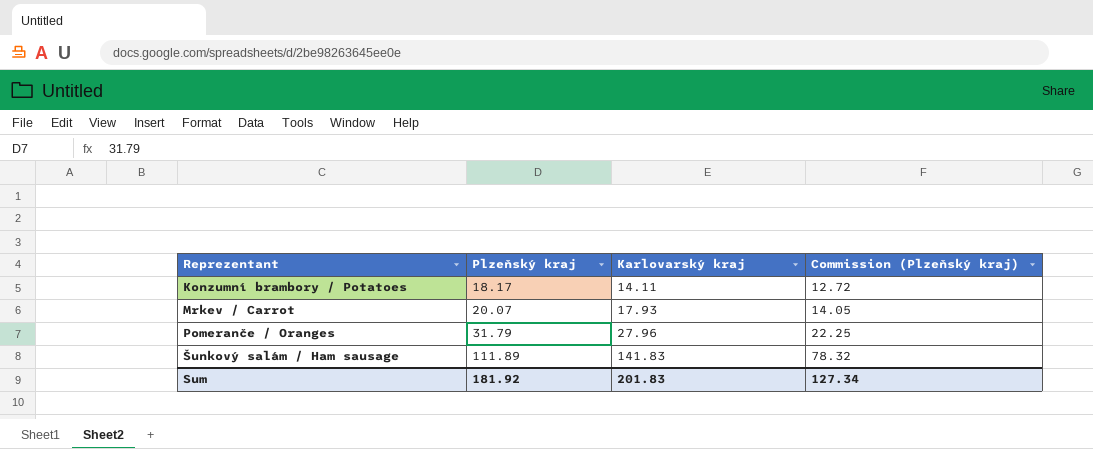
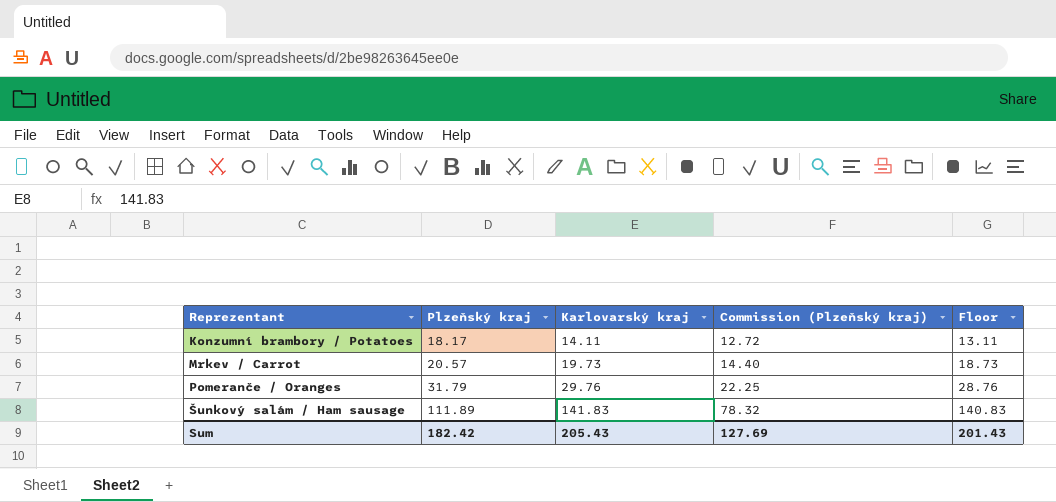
column Floor | formula: none -> [Karlovarský kraj] - 1
Mrkev / Carrot | Plzeňský kraj: 20.07 -> 20.57
Mrkev / Carrot | Karlovarský kraj: 17.93 -> 19.73
Mrkev / Carrot | Commission (Plzeňský kraj): 14.05 -> 14.40
Pomeranče / Oranges | Karlovarský kraj: 27.96 -> 29.76
Sum | Plzeňský kraj: 181.92 -> 182.42
Sum | Karlovarský kraj: 201.83 -> 205.43
Sum | Commission (Plzeňský kraj): 127.34 -> 127.69

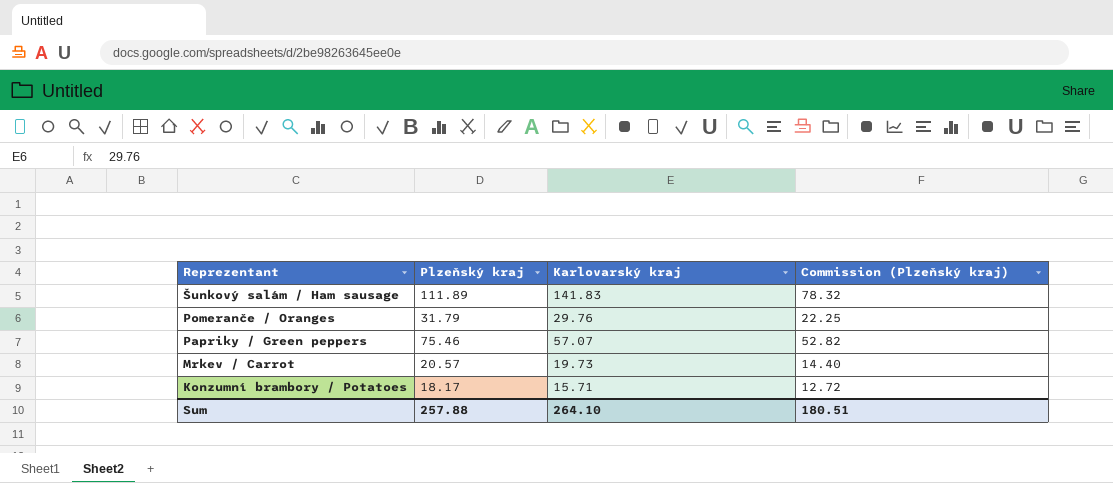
row order: Reprezentant ascending -> Reprezentant descending
column Floor | formula: [Karlovarský kraj] - 1 -> none
row Papriky / Green peppers: none -> 75.46 | 57.07 | 52.82
Konzumní brambory / Potatoes | Karlovarský kraj: 14.11 -> 15.71
Sum | Plzeňský kraj: 182.42 -> 257.88
Sum | Karlovarský kraj: 205.43 -> 264.10
Sum | Commission (Plzeňský kraj): 127.69 -> 180.51

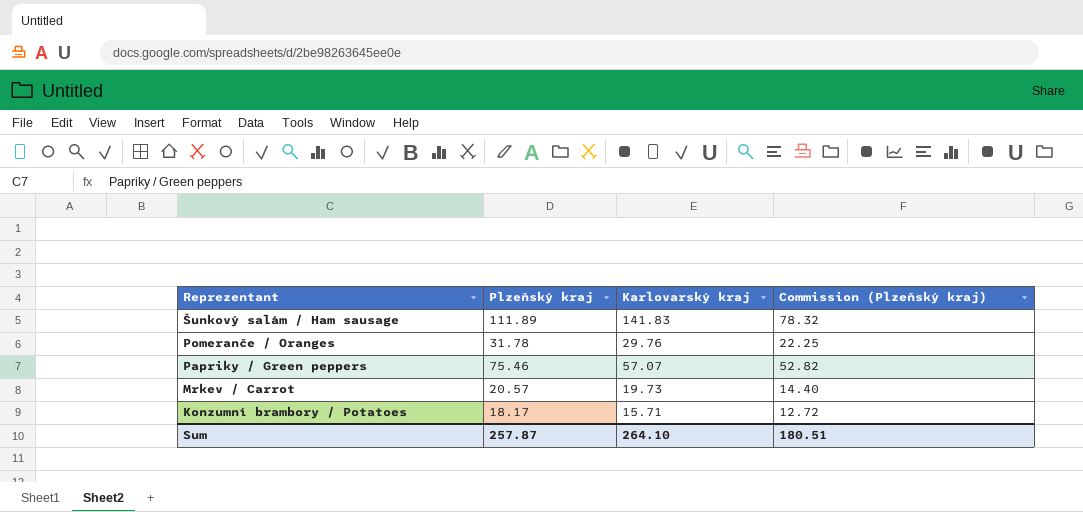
Pomeranče / Oranges | Plzeňský kraj: 31.79 -> 31.78
Sum | Plzeňský kraj: 257.88 -> 257.87

